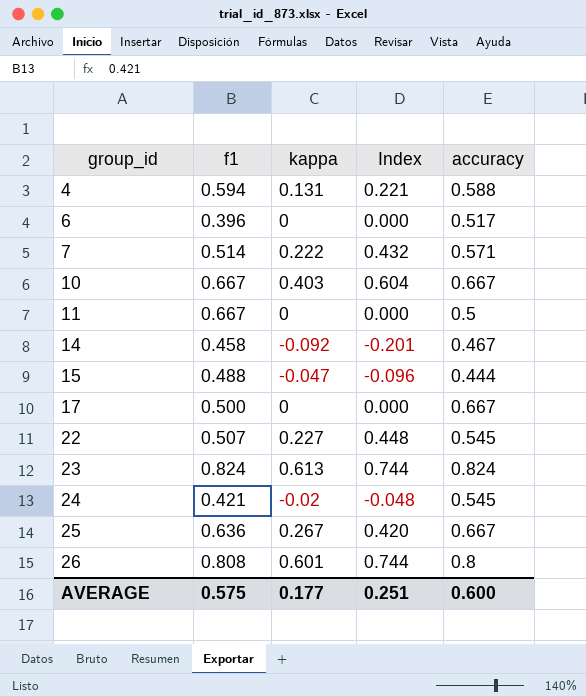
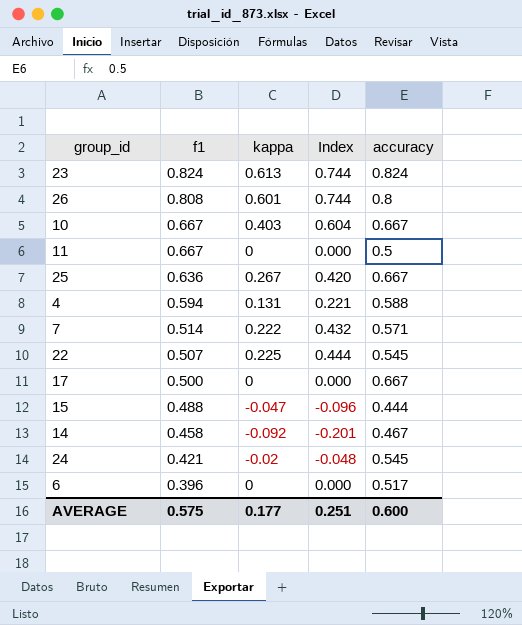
row order: group_id ascending -> f1 descending
22 | kappa: 0.227 -> 0.225
22 | Index: 0.448 -> 0.444

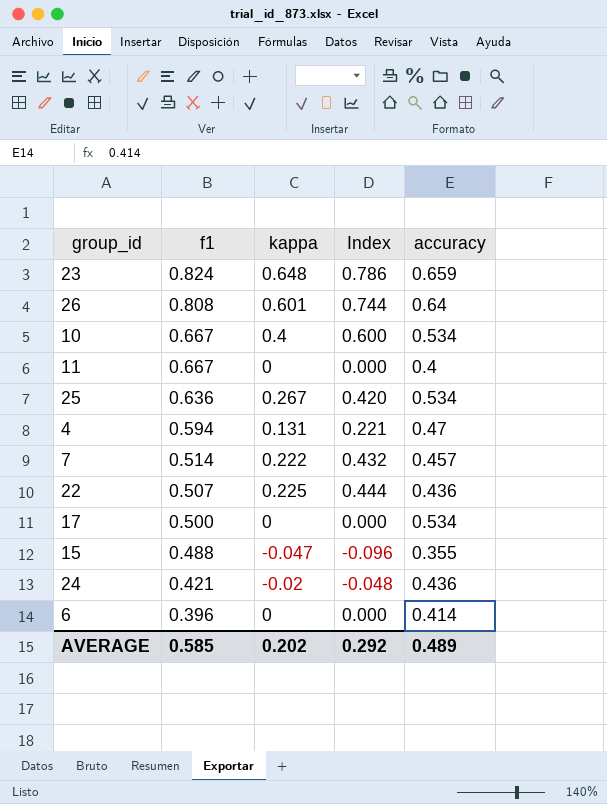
row 14: 0.458 | -0.092 | -0.201 | 0.467 -> none
23 | kappa: 0.613 -> 0.648
23 | Index: 0.744 -> 0.786
23 | accuracy: 0.824 -> 0.659
26 | accuracy: 0.8 -> 0.64
10 | kappa: 0.403 -> 0.4
10 | Index: 0.604 -> 0.600
10 | accuracy: 0.667 -> 0.534
11 | accuracy: 0.5 -> 0.4
25 | accuracy: 0.667 -> 0.534
4 | accuracy: 0.588 -> 0.47
7 | accuracy: 0.571 -> 0.457
22 | accuracy: 0.545 -> 0.436
17 | accuracy: 0.667 -> 0.534
15 | accuracy: 0.444 -> 0.355
24 | accuracy: 0.545 -> 0.436
6 | accuracy: 0.517 -> 0.414
AVERAGE | f1: 0.575 -> 0.585
AVERAGE | kappa: 0.177 -> 0.202
AVERAGE | Index: 0.251 -> 0.292
AVERAGE | accuracy: 0.600 -> 0.489

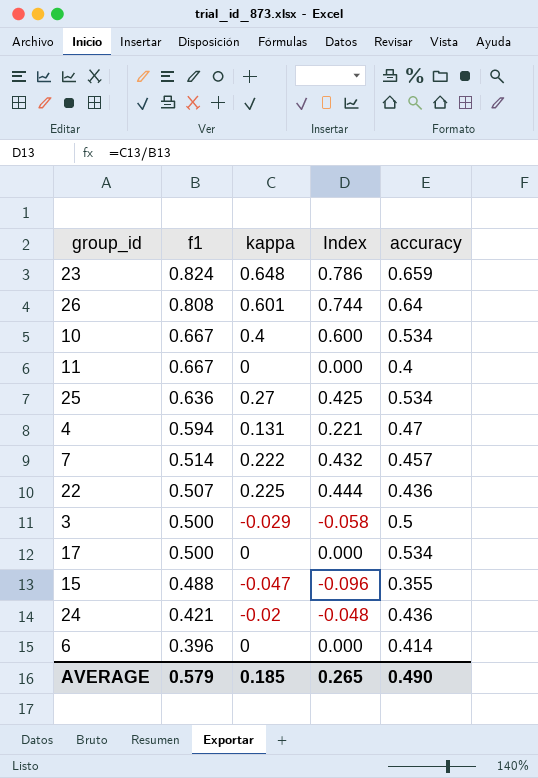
25 | kappa: 0.267 -> 0.27
25 | Index: 0.420 -> 0.425
row 3: none -> 0.500 | -0.029 | -0.058 | 0.5
AVERAGE | f1: 0.585 -> 0.579
AVERAGE | kappa: 0.202 -> 0.185
AVERAGE | Index: 0.292 -> 0.265
AVERAGE | accuracy: 0.489 -> 0.490

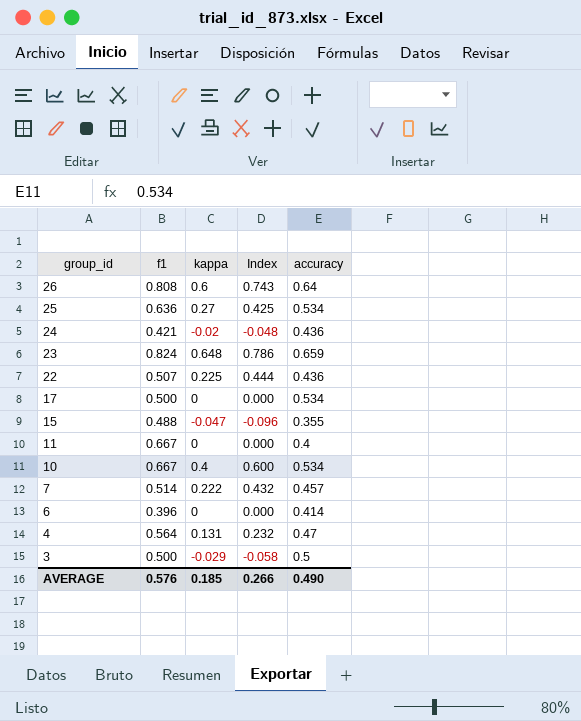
row order: f1 descending -> group_id descending
26 | kappa: 0.601 -> 0.6
26 | Index: 0.744 -> 0.743
4 | f1: 0.594 -> 0.564
4 | Index: 0.221 -> 0.232
AVERAGE | f1: 0.579 -> 0.576
AVERAGE | Index: 0.265 -> 0.266

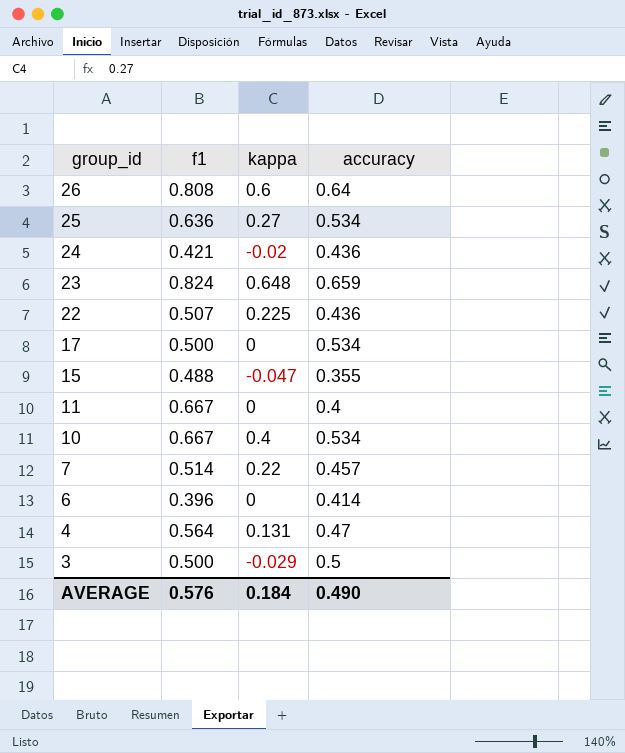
column Index | formula: [kappa] / [f1] -> none
7 | kappa: 0.222 -> 0.22
AVERAGE | kappa: 0.185 -> 0.184

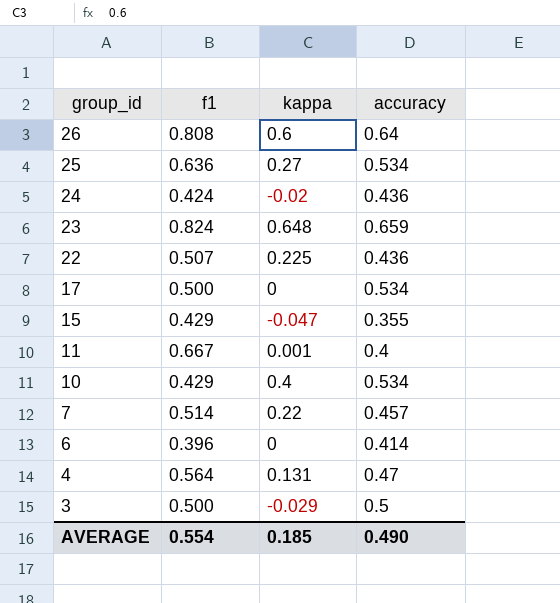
24 | f1: 0.421 -> 0.424
15 | f1: 0.488 -> 0.429
11 | kappa: 0 -> 0.001
10 | f1: 0.667 -> 0.429
AVERAGE | f1: 0.576 -> 0.554
AVERAGE | kappa: 0.184 -> 0.185

